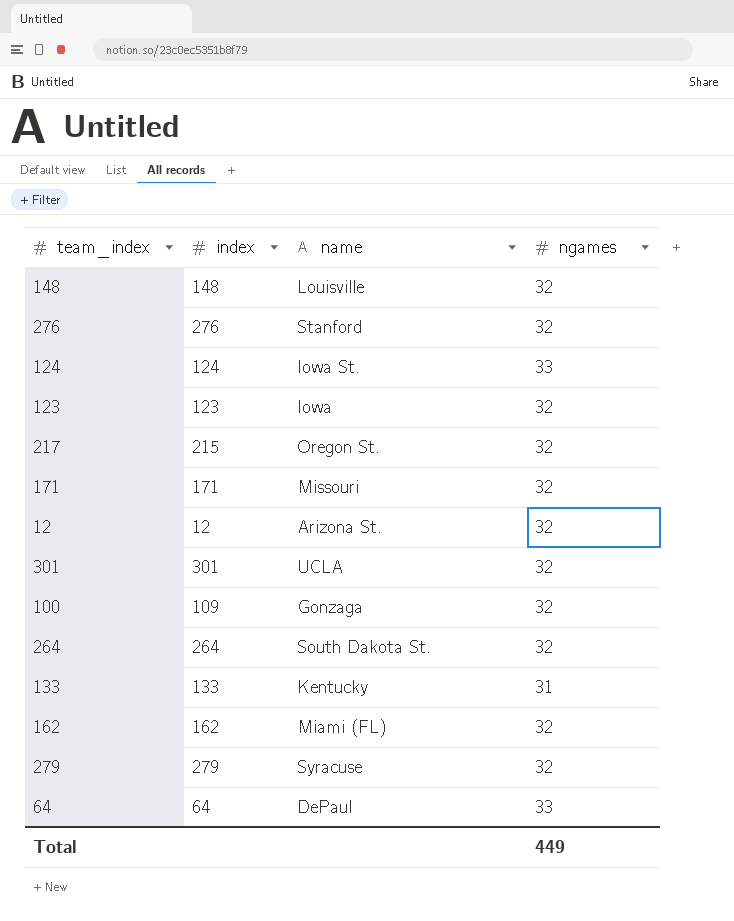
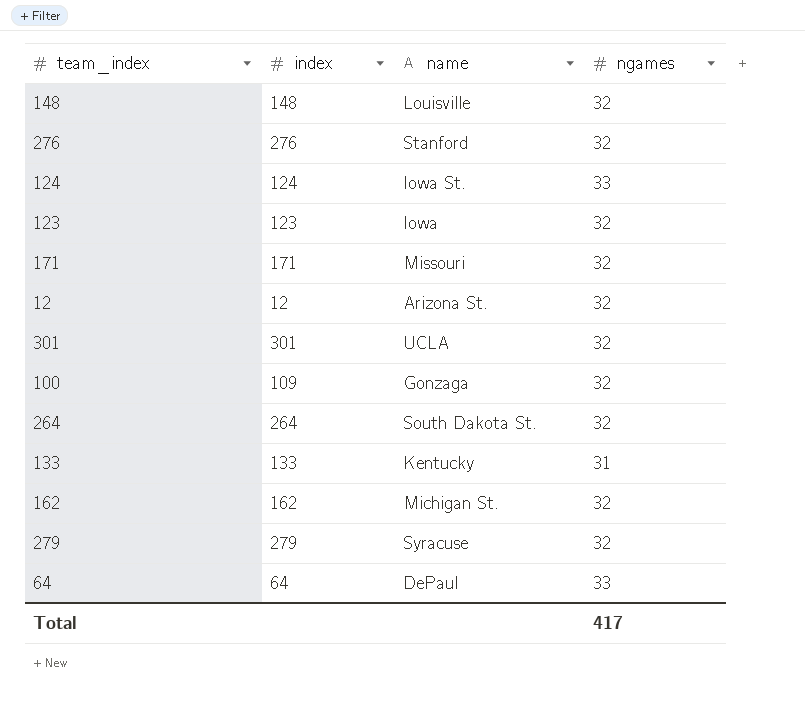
row 217: 215 | Oregon St. | 32 -> none
162 | name: Miami (FL) -> Michigan St.
Total | ngames: 449 -> 417

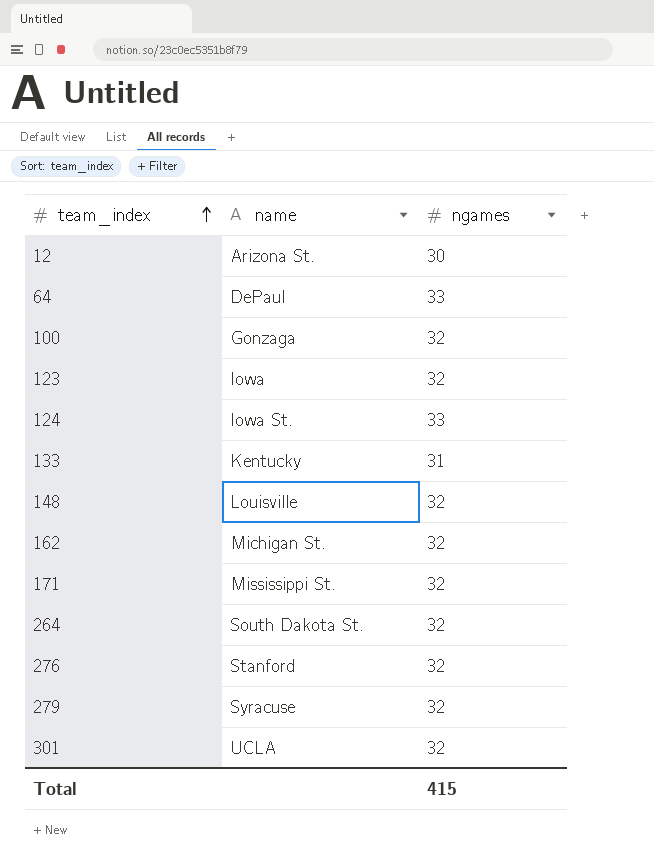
row order: none -> team_index ascending
column index | position: 2 -> none
12 | ngames: 32 -> 30
171 | name: Missouri -> Mississippi St.
Total | ngames: 417 -> 415

